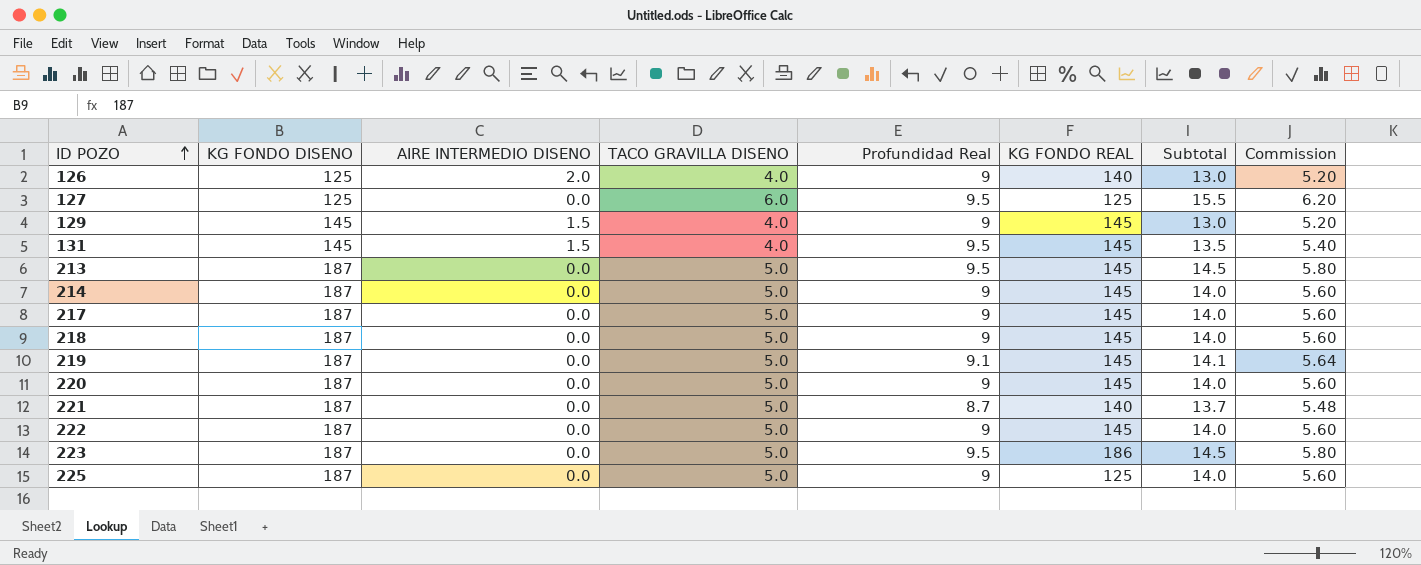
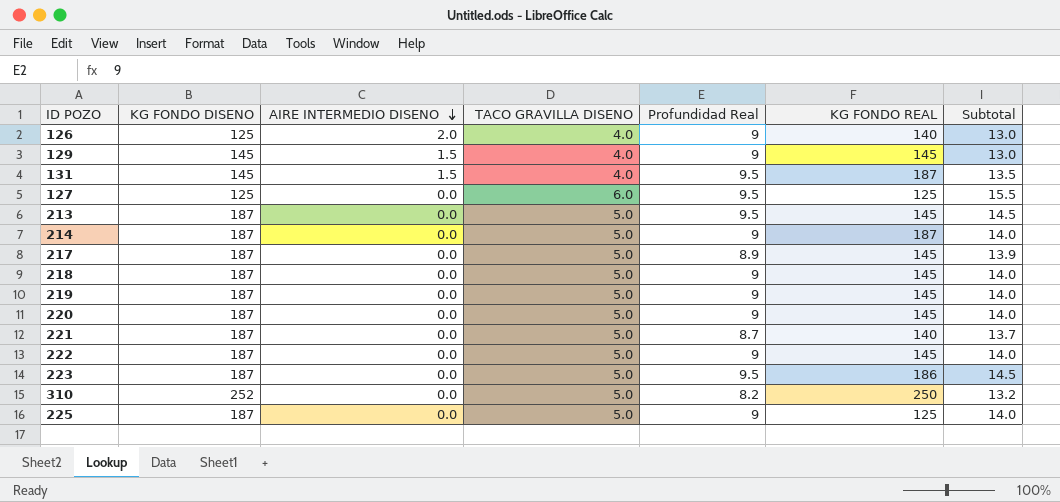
row order: ID POZO ascending -> AIRE INTERMEDIO DISENO descending
column Commission | formula: [Subtotal] * 0.4 -> none
131 | KG FONDO REAL: 145 -> 187
214 | KG FONDO REAL: 145 -> 187
217 | Profundidad Real: 9 -> 8.9
217 | Subtotal: 14.0 -> 13.9
219 | Profundidad Real: 9.1 -> 9
219 | Subtotal: 14.1 -> 14.0
row 310: none -> 252 | 0.0 | 5.0 | 8.2 | 250 | 13.2

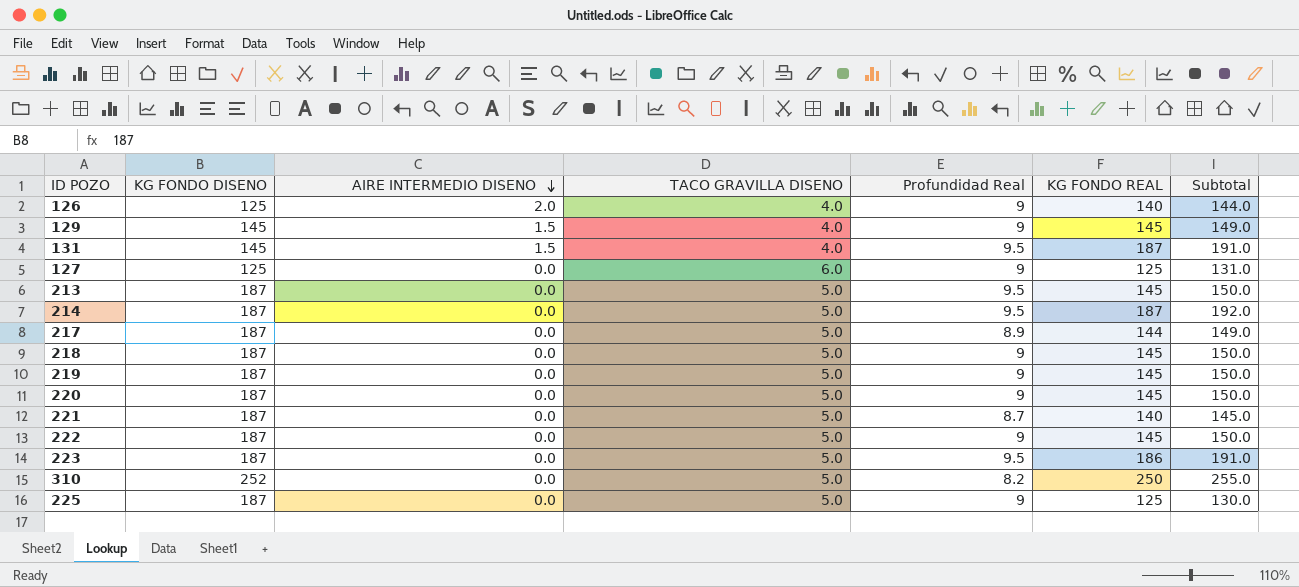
column Subtotal | formula: [TACO GRAVILLA DISENO] + [Profundidad Real] -> [TACO GRAVILLA DISENO] + [KG FONDO REAL]
127 | Profundidad Real: 9.5 -> 9
214 | Profundidad Real: 9 -> 9.5
217 | KG FONDO REAL: 145 -> 144

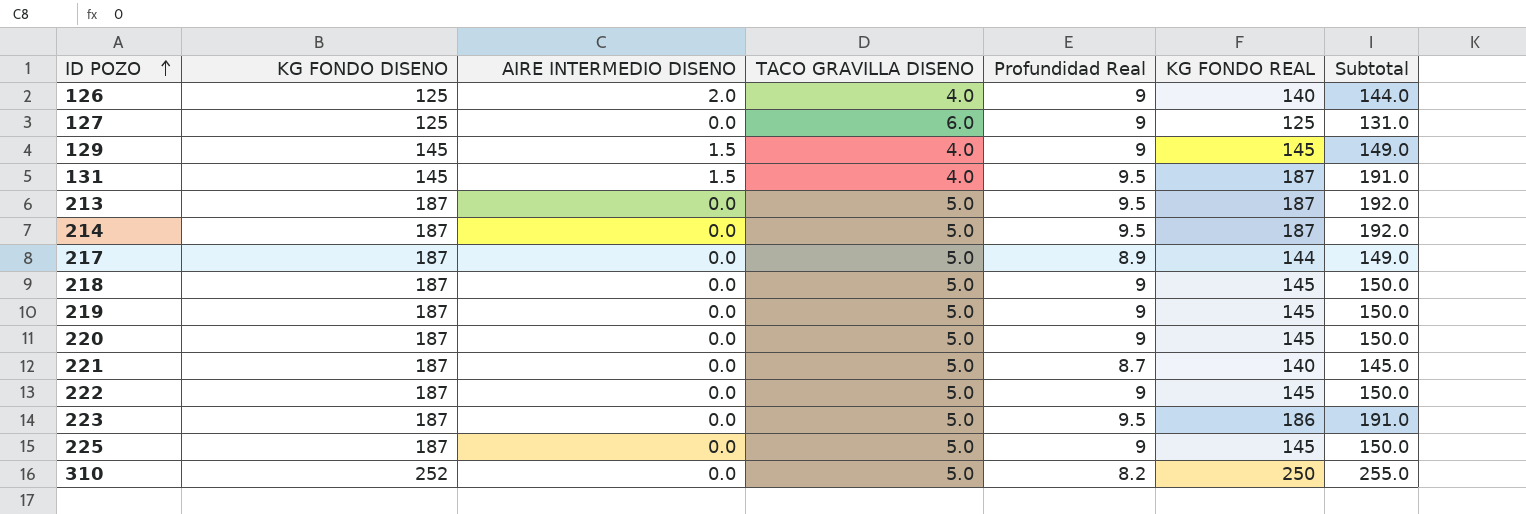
row order: AIRE INTERMEDIO DISENO descending -> ID POZO ascending
213 | KG FONDO REAL: 145 -> 187
213 | Subtotal: 150.0 -> 192.0
225 | KG FONDO REAL: 125 -> 145
225 | Subtotal: 130.0 -> 150.0

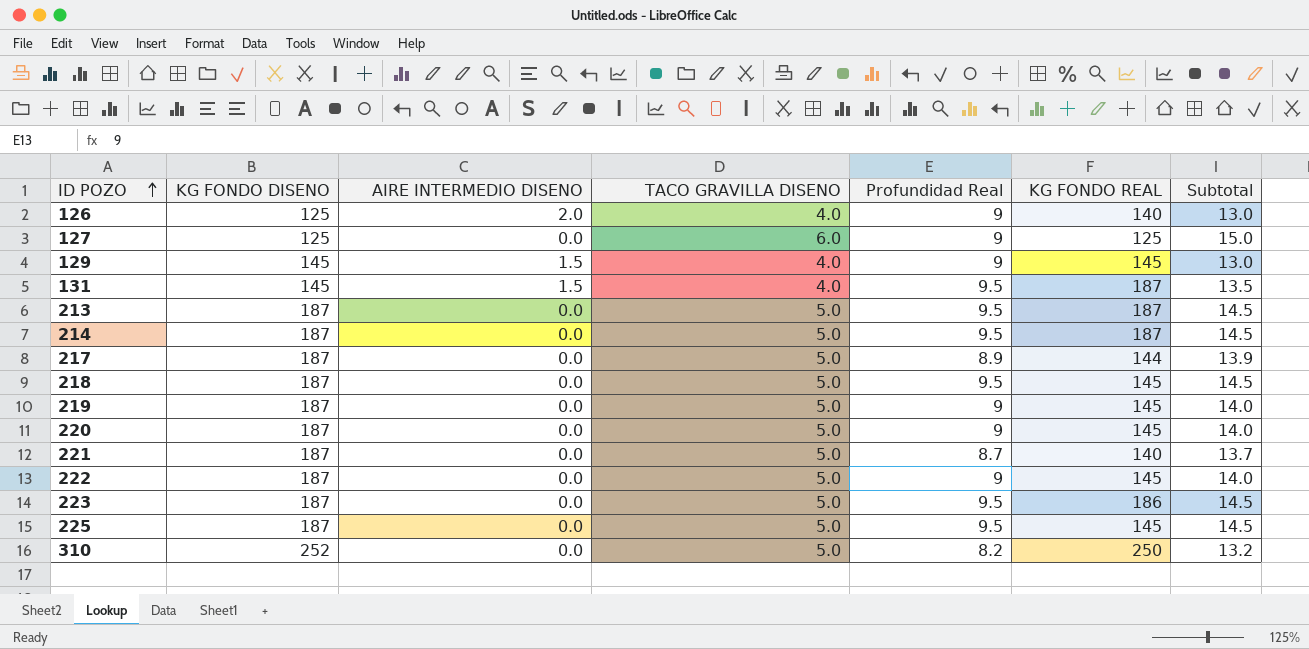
column Subtotal | formula: [TACO GRAVILLA DISENO] + [KG FONDO REAL] -> [TACO GRAVILLA DISENO] + [Profundidad Real]
218 | Profundidad Real: 9 -> 9.5
225 | Profundidad Real: 9 -> 9.5

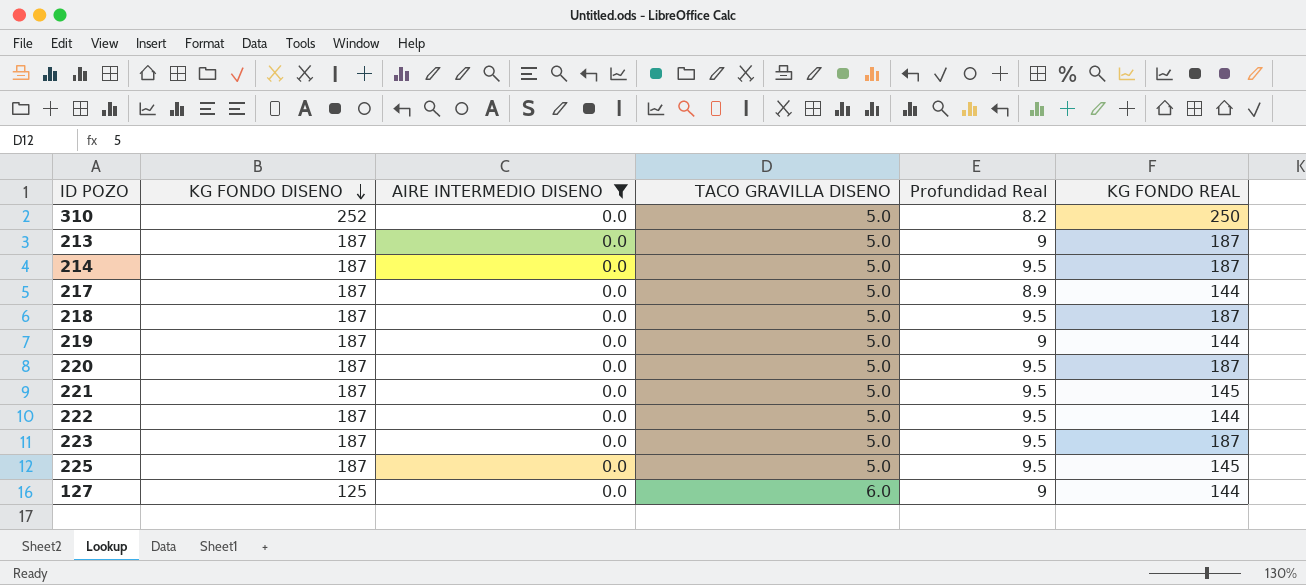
filter: none -> AIRE INTERMEDIO DISENO = 0.0
row order: ID POZO ascending -> KG FONDO DISENO descending
column Subtotal | formula: [TACO GRAVILLA DISENO] + [Profundidad Real] -> none
213 | Profundidad Real: 9.5 -> 9
218 | KG FONDO REAL: 145 -> 187
219 | KG FONDO REAL: 145 -> 144
220 | Profundidad Real: 9 -> 9.5
220 | KG FONDO REAL: 145 -> 187
221 | Profundidad Real: 8.7 -> 9.5
221 | KG FONDO REAL: 140 -> 145
222 | Profundidad Real: 9 -> 9.5
222 | KG FONDO REAL: 145 -> 144
223 | KG FONDO REAL: 186 -> 187
127 | KG FONDO REAL: 125 -> 144

